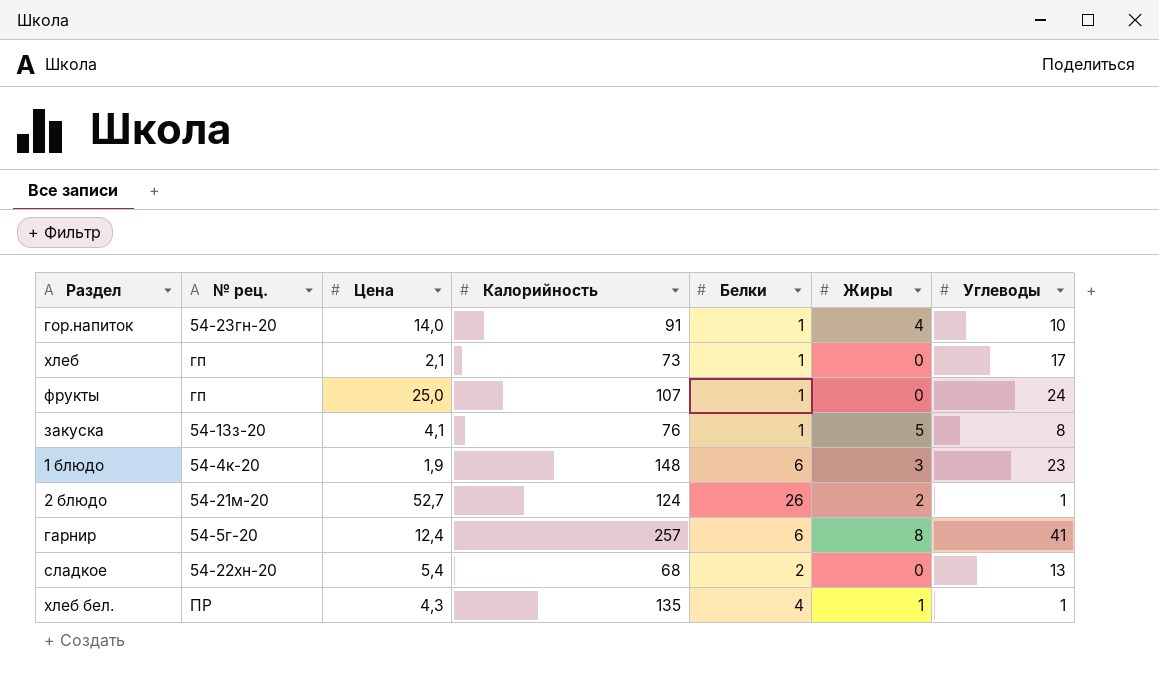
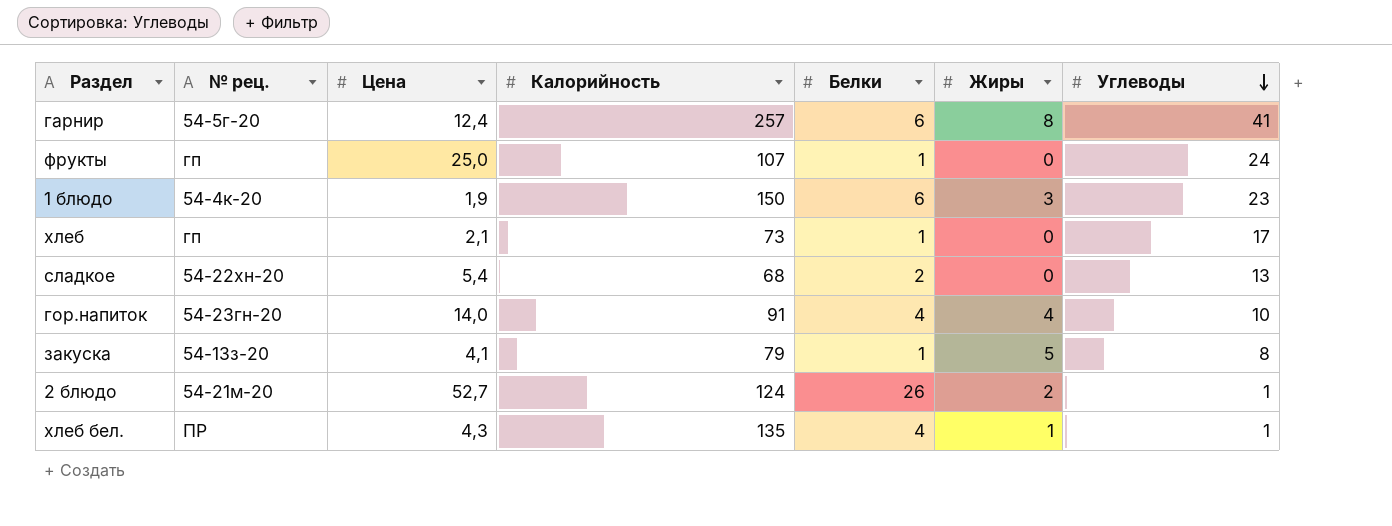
row order: none -> Углеводы descending
1 блюдо | Калорийность: 148 -> 150
гор.напиток | Белки: 1 -> 4
закуска | Калорийность: 76 -> 79

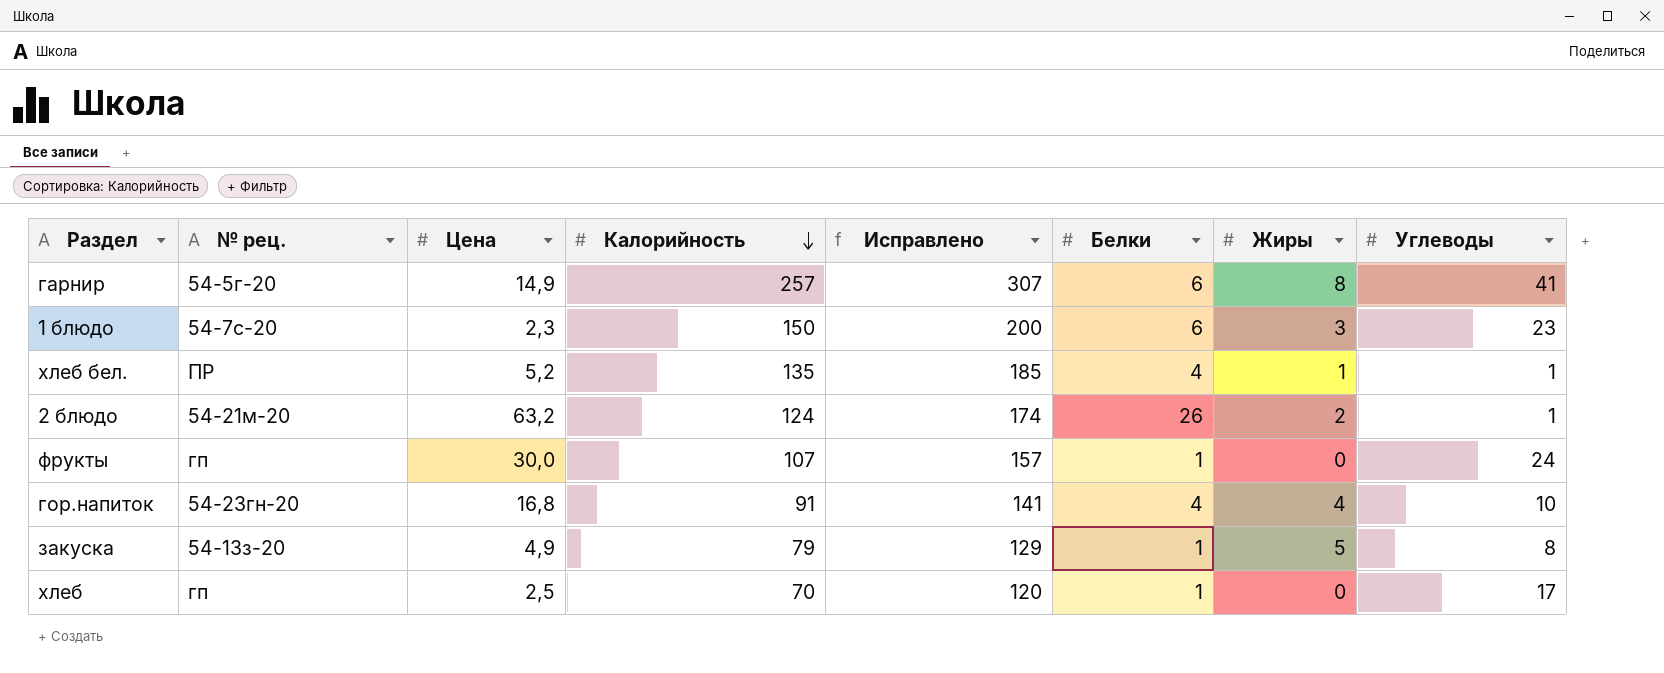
row order: Углеводы descending -> Калорийность descending
column Исправлено | formula: none -> [Калорийность] + 50
row сладкое: 54-22хн-20 | 5,4 | 68 | 2 | 0 | 13 -> none
гарнир | Цена: 12,4 -> 14,9
1 блюдо | № рец.: 54-4к-20 -> 54-7с-20
1 блюдо | Цена: 1,9 -> 2,3
хлеб бел. | Цена: 4,3 -> 5,2
2 блюдо | Цена: 52,7 -> 63,2
фрукты | Цена: 25,0 -> 30,0
гор.напиток | Цена: 14,0 -> 16,8
закуска | Цена: 4,1 -> 4,9
хлеб | Цена: 2,1 -> 2,5
хлеб | Калорийность: 73 -> 70

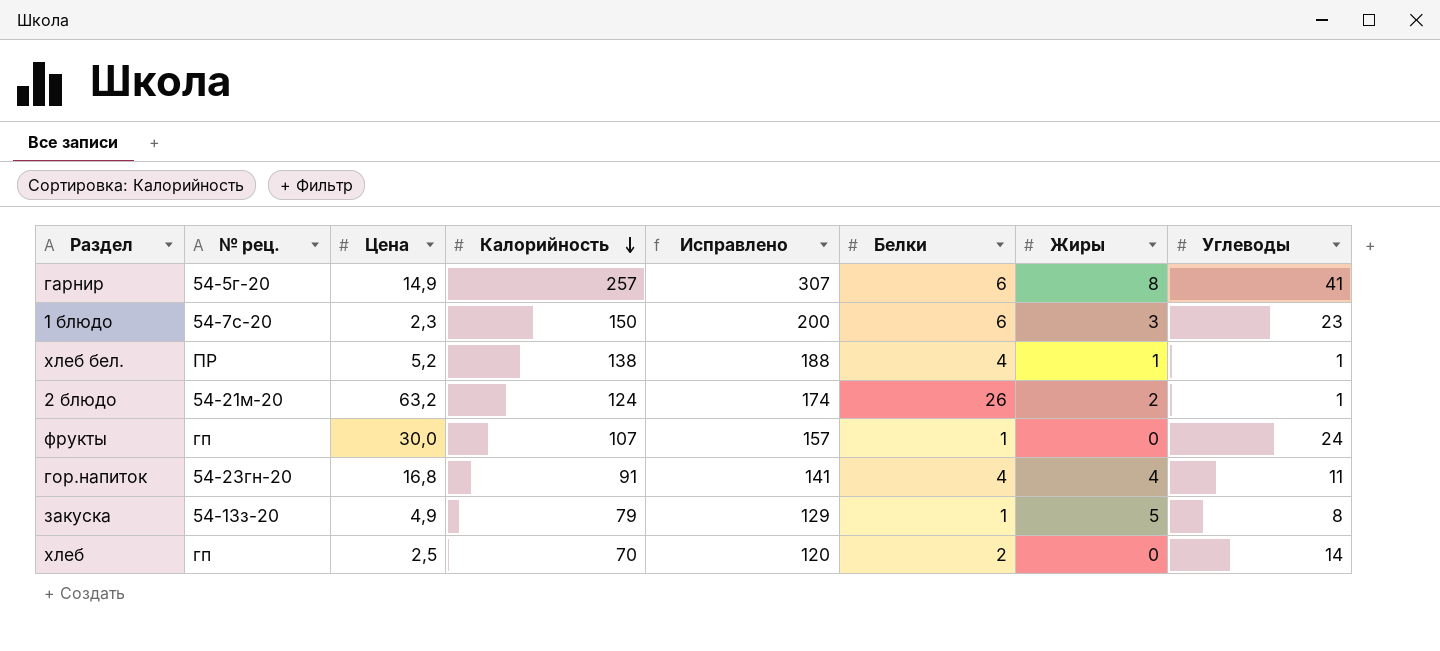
хлеб бел. | Калорийность: 135 -> 138
хлеб бел. | Исправлено: 185 -> 188
гор.напиток | Углеводы: 10 -> 11
хлеб | Белки: 1 -> 2
хлеб | Углеводы: 17 -> 14

